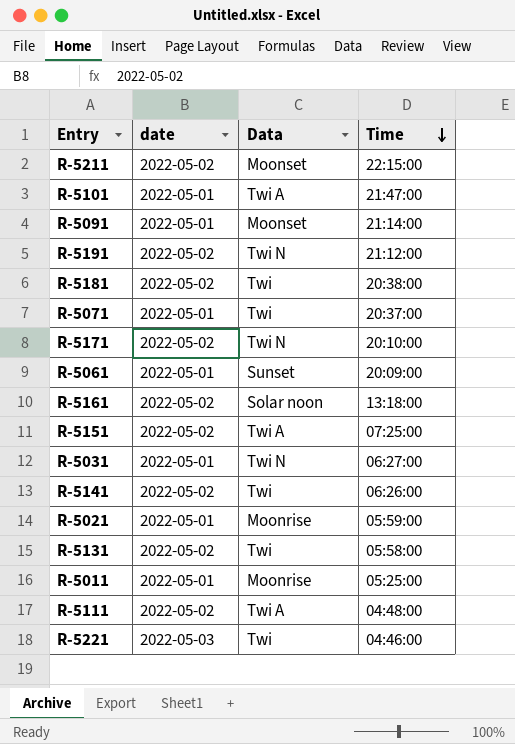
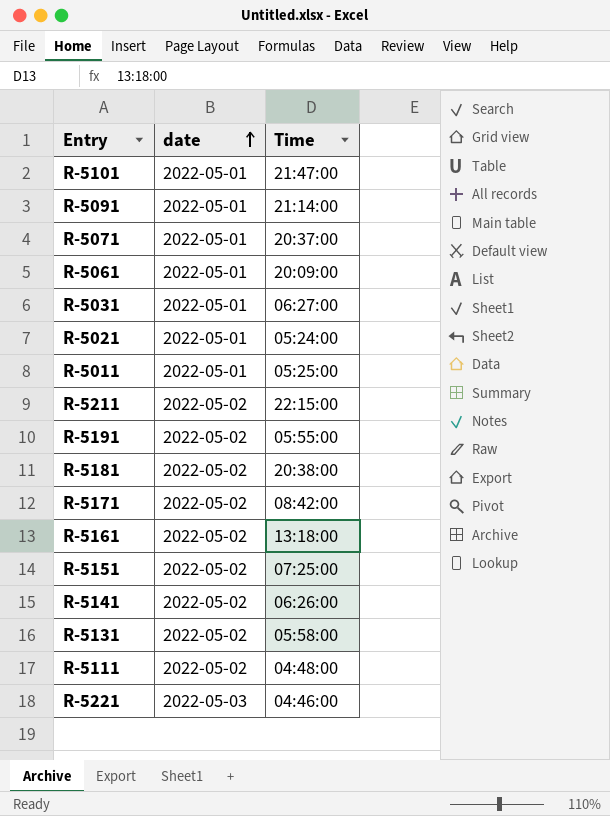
row order: Time descending -> date ascending
column Data | position: 3 -> none
R-5021 | Time: 05:59:00 -> 05:24:00
R-5191 | Time: 21:12:00 -> 05:55:00
R-5171 | Time: 20:10:00 -> 08:42:00

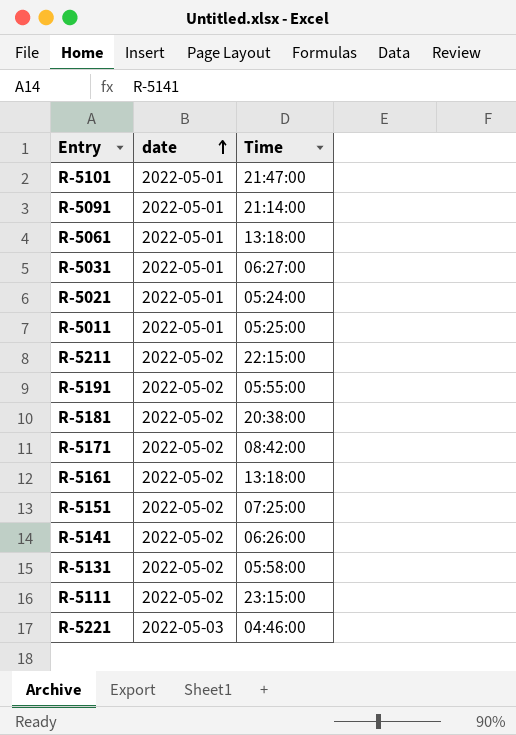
row R-5071: 2022-05-01 | 20:37:00 -> none
R-5061 | Time: 20:09:00 -> 13:18:00
R-5111 | Time: 04:48:00 -> 23:15:00

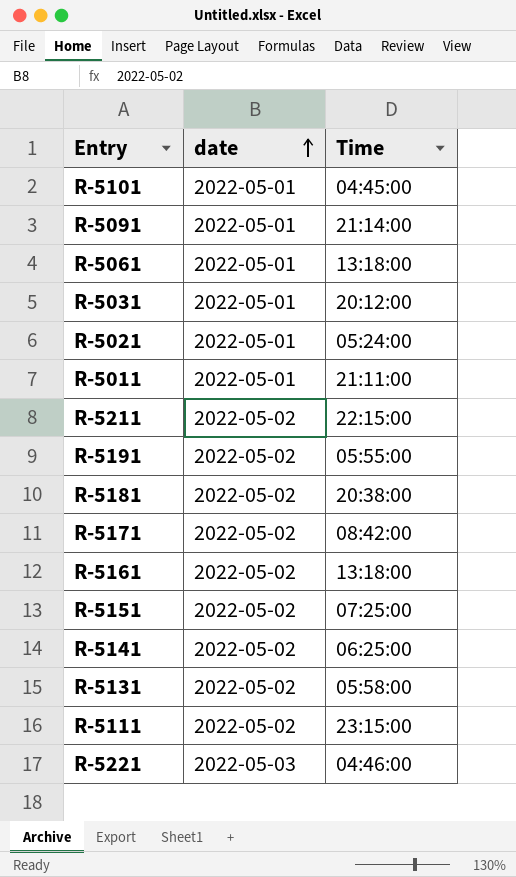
R-5101 | Time: 21:47:00 -> 04:45:00
R-5031 | Time: 06:27:00 -> 20:12:00
R-5011 | Time: 05:25:00 -> 21:11:00
R-5141 | Time: 06:26:00 -> 06:25:00

